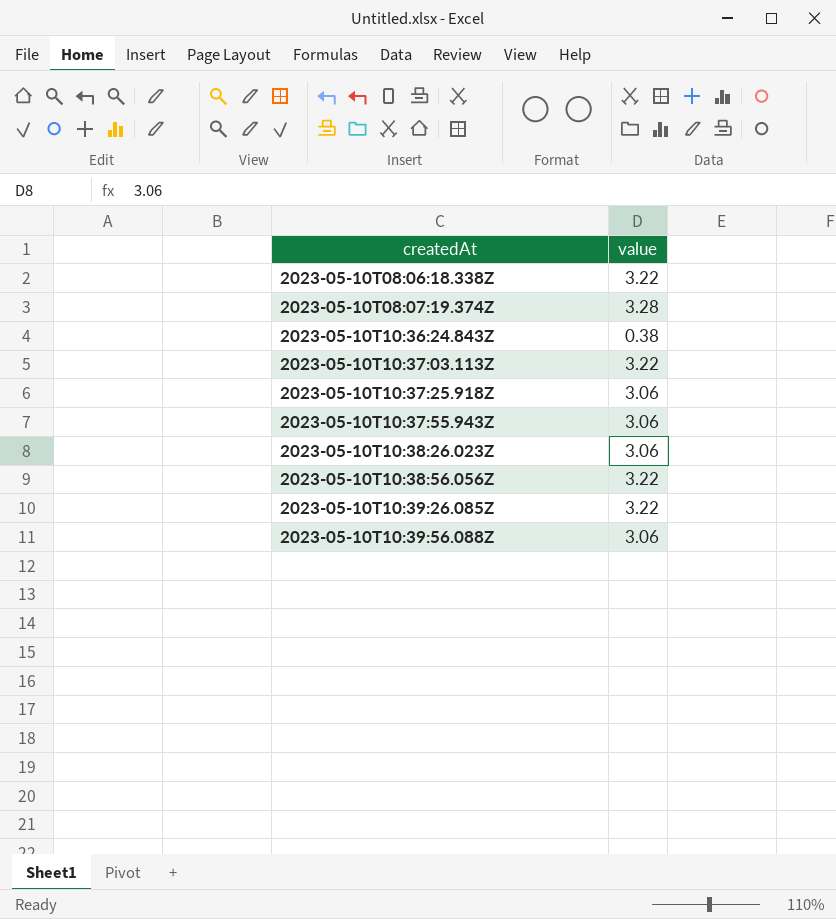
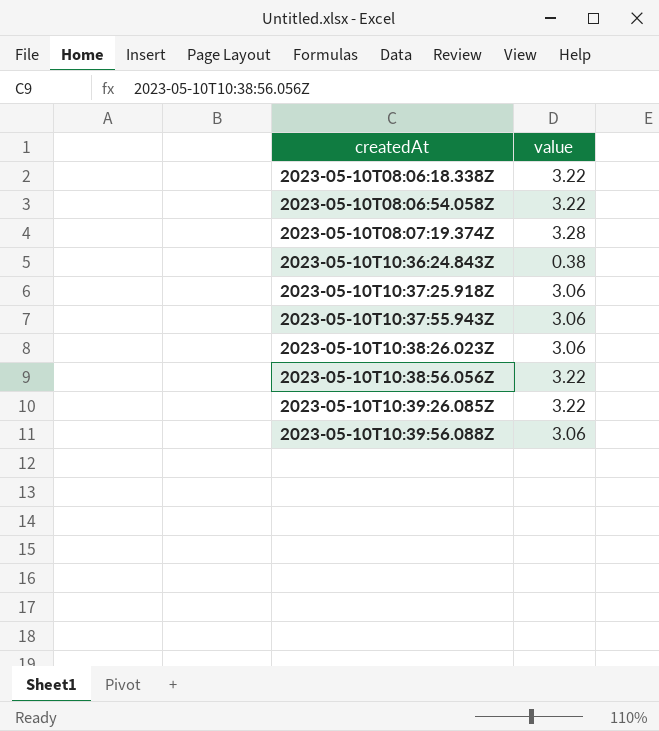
row 2023-05-10T10:37:03.113Z: 3.22 -> none
row 2023-05-10T08:06:54.058Z: none -> 3.22

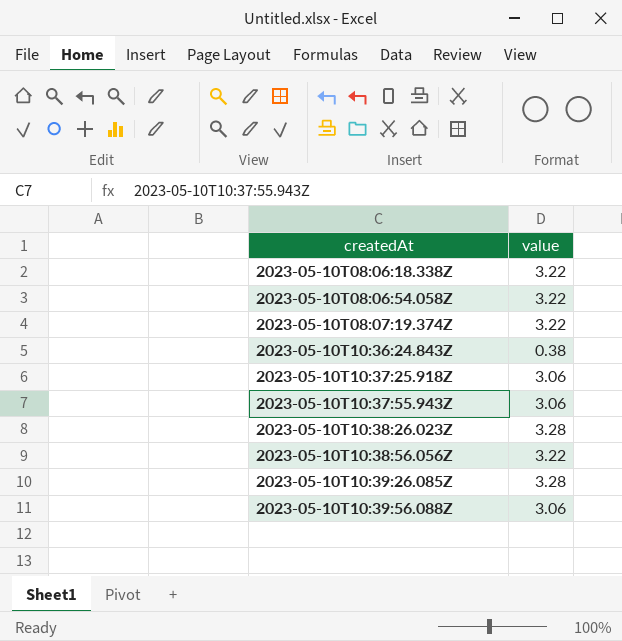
2023-05-10T08:07:19.374Z | value: 3.28 -> 3.22
2023-05-10T10:38:26.023Z | value: 3.06 -> 3.28
2023-05-10T10:39:26.085Z | value: 3.22 -> 3.28

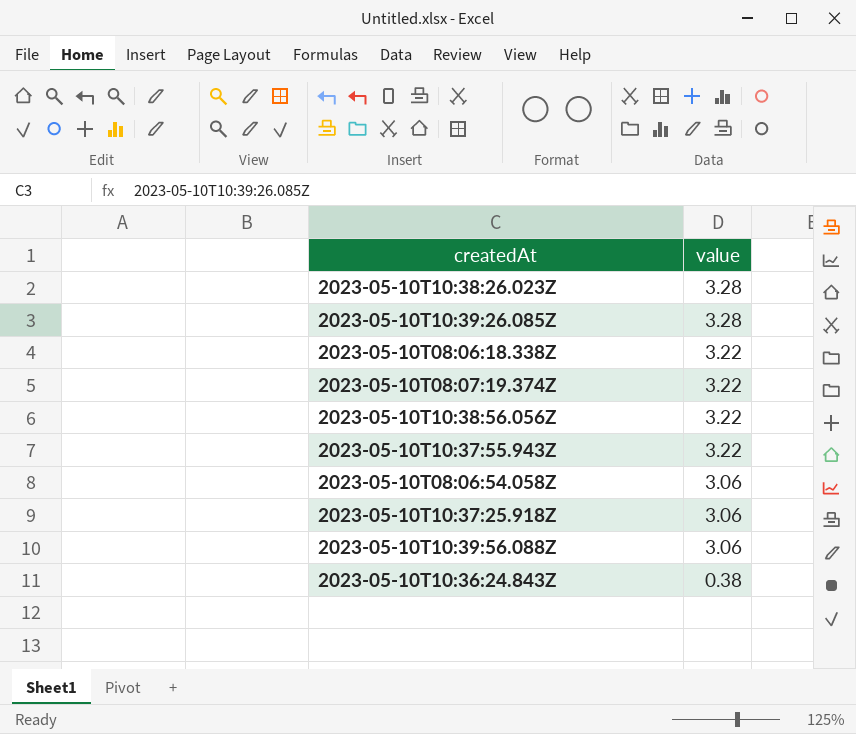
row order: createdAt ascending -> value descending
2023-05-10T10:37:55.943Z | value: 3.06 -> 3.22
2023-05-10T08:06:54.058Z | value: 3.22 -> 3.06

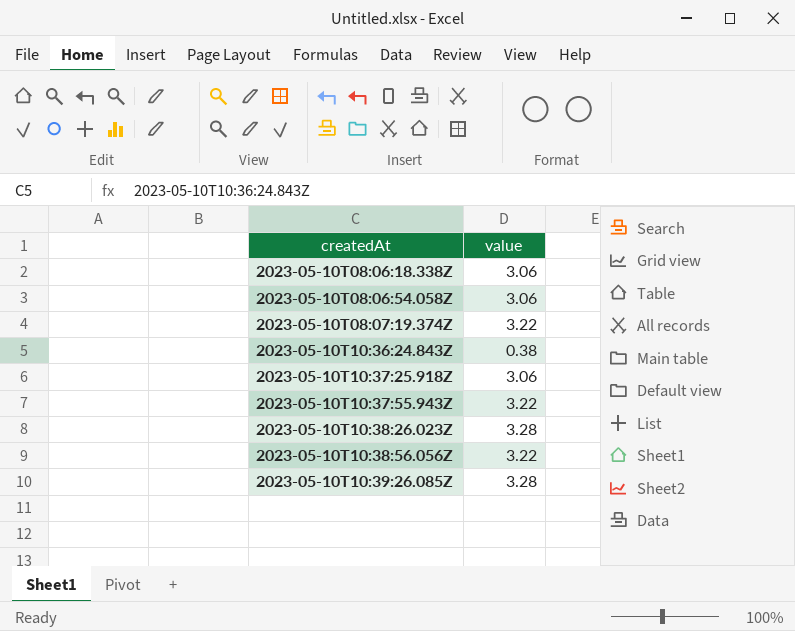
row order: value descending -> createdAt ascending
row 2023-05-10T10:39:56.088Z: 3.06 -> none
2023-05-10T08:06:18.338Z | value: 3.22 -> 3.06

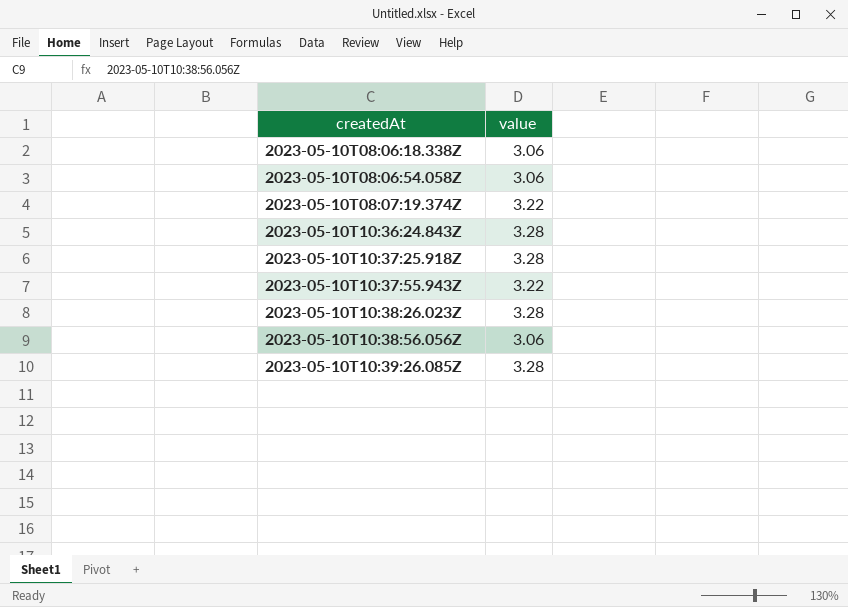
2023-05-10T10:36:24.843Z | value: 0.38 -> 3.28
2023-05-10T10:37:25.918Z | value: 3.06 -> 3.28
2023-05-10T10:38:56.056Z | value: 3.22 -> 3.06

